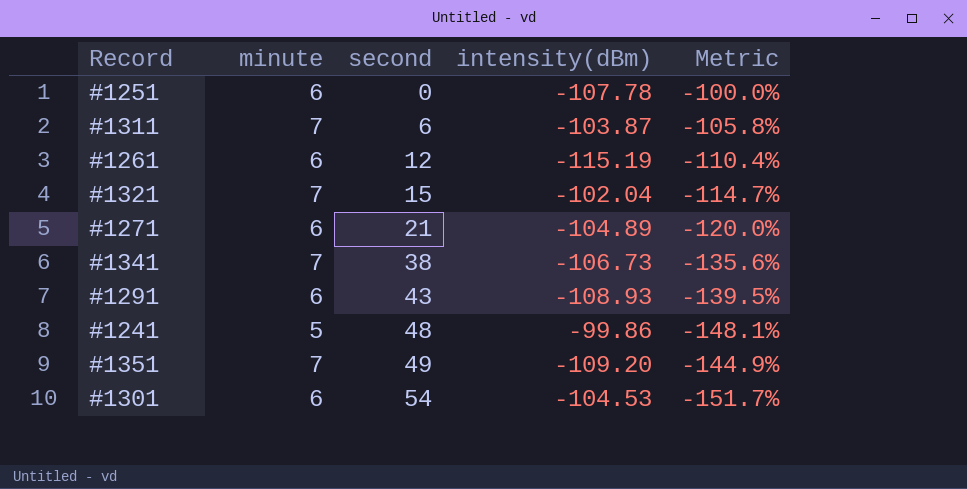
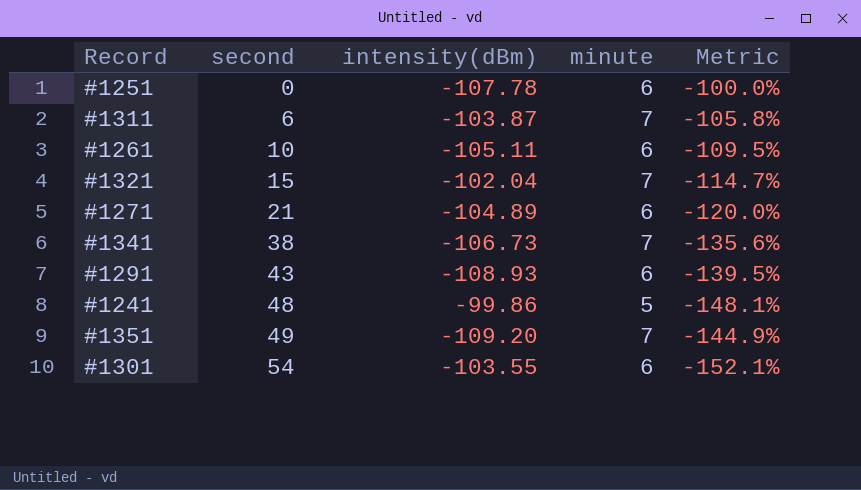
column minute | position: 2 -> 4
#1261 | second: 12 -> 10
#1261 | intensity(dBm): -115.19 -> -105.11
#1261 | Metric: -110.4% -> -109.5%
#1301 | intensity(dBm): -104.53 -> -103.55
#1301 | Metric: -151.7% -> -152.1%

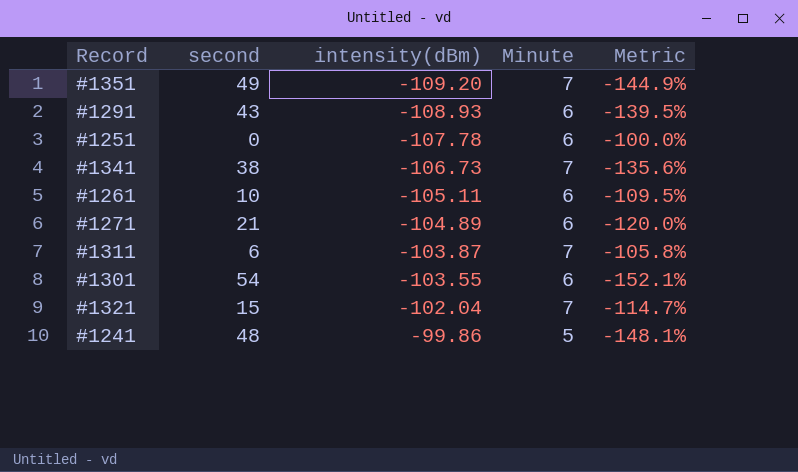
row order: second ascending -> intensity(dBm) ascending
column name: minute -> Minute

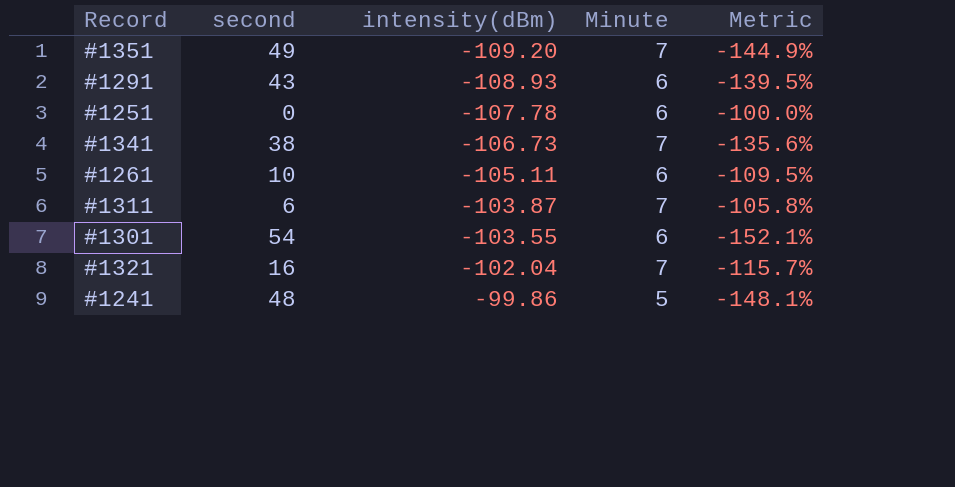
row #1271: 21 | -104.89 | 6 | -120.0% -> none
#1321 | second: 15 -> 16
#1321 | Metric: -114.7% -> -115.7%

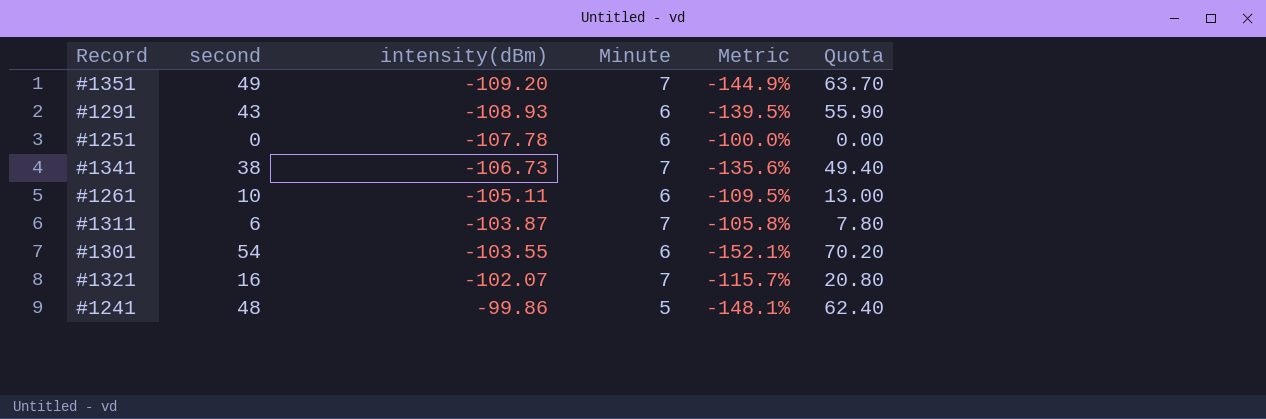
column Quota | formula: none -> [second] * 1.3
#1321 | intensity(dBm): -102.04 -> -102.07

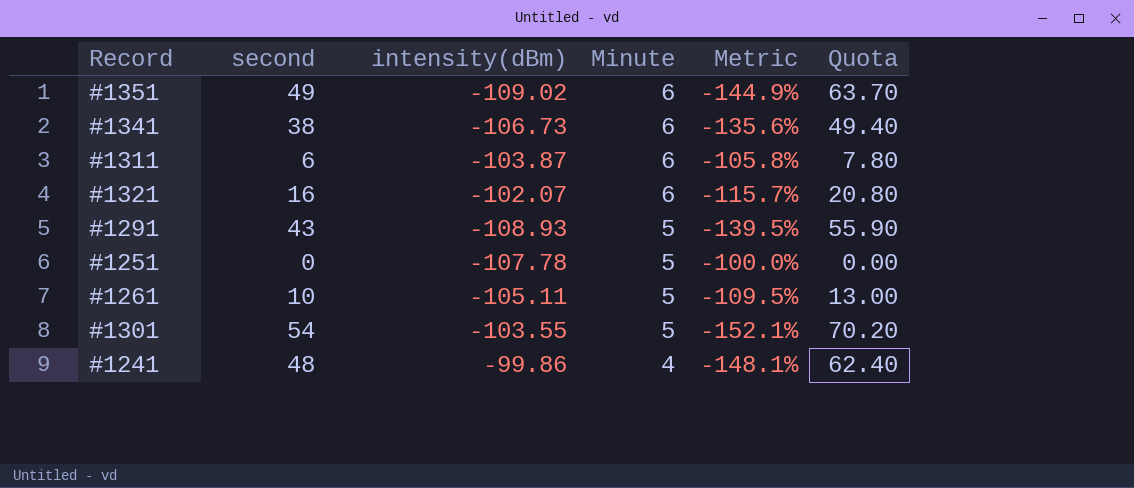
row order: intensity(dBm) ascending -> Minute descending
#1351 | intensity(dBm): -109.20 -> -109.02
#1351 | Minute: 7 -> 6
#1341 | Minute: 7 -> 6
#1311 | Minute: 7 -> 6
#1321 | Minute: 7 -> 6
#1291 | Minute: 6 -> 5
#1251 | Minute: 6 -> 5
#1261 | Minute: 6 -> 5
#1301 | Minute: 6 -> 5
#1241 | Minute: 5 -> 4

